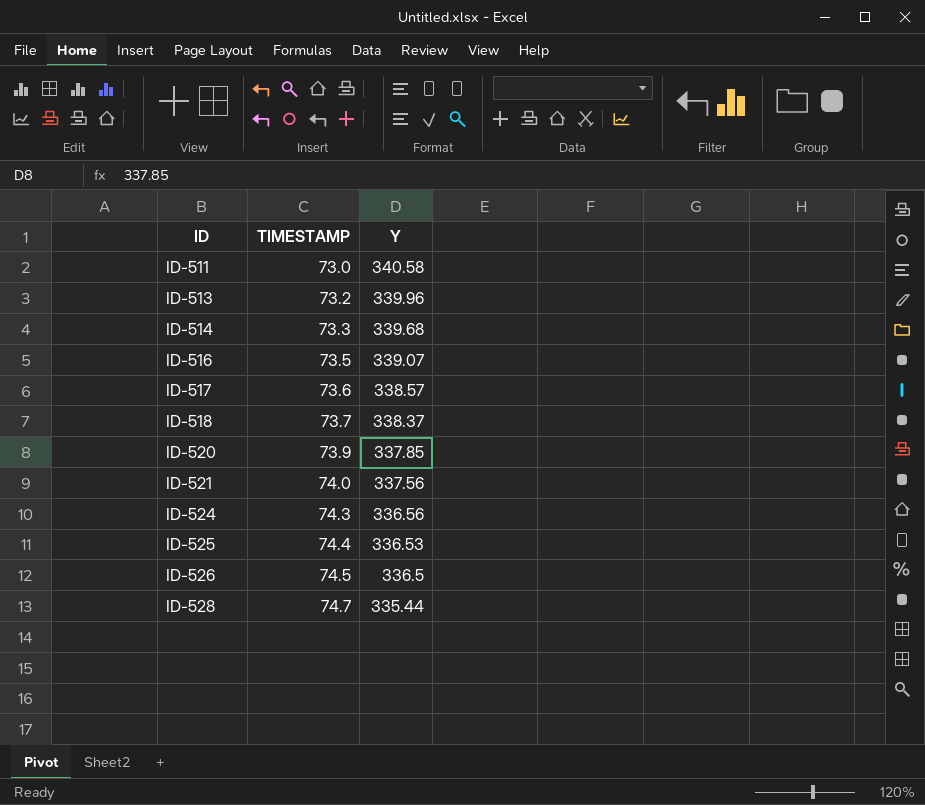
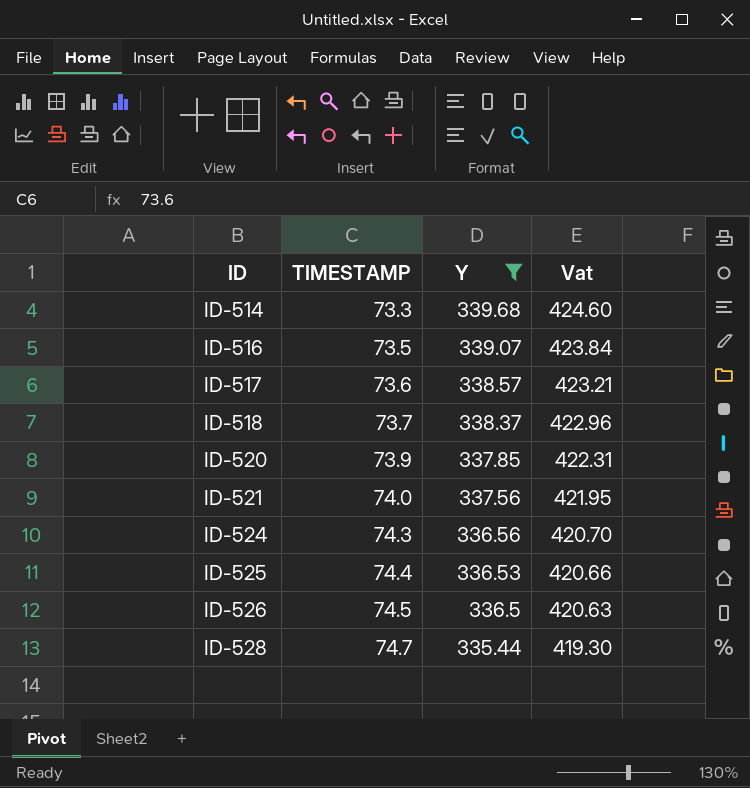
filter: none -> Y <= 339.68
column Vat | formula: none -> [Y] * 1.25

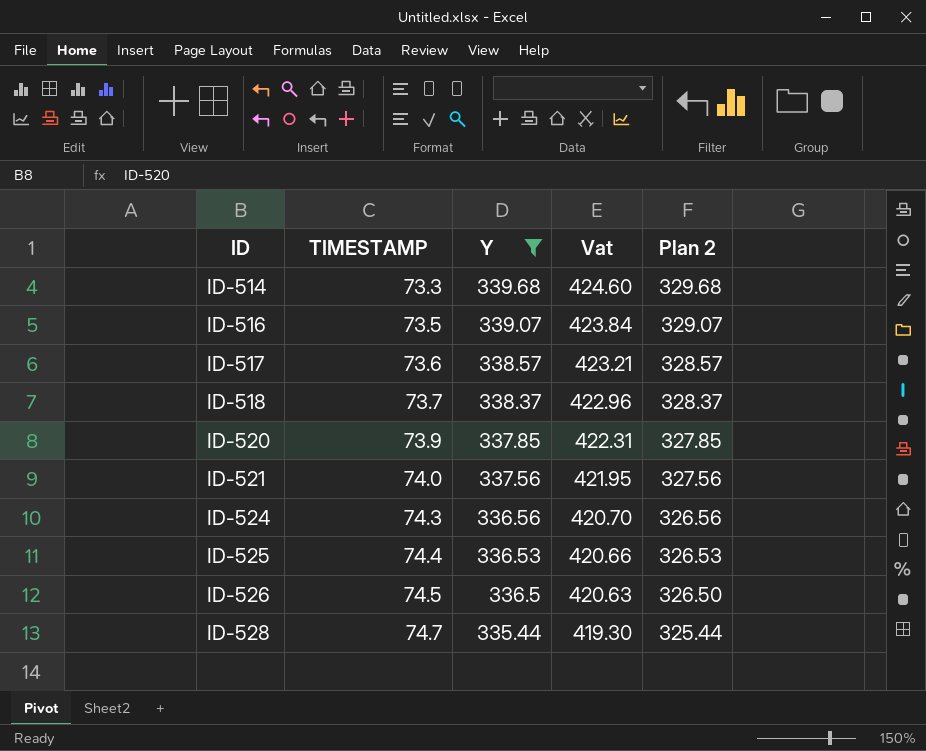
column Plan 2 | formula: none -> [Y] - 10

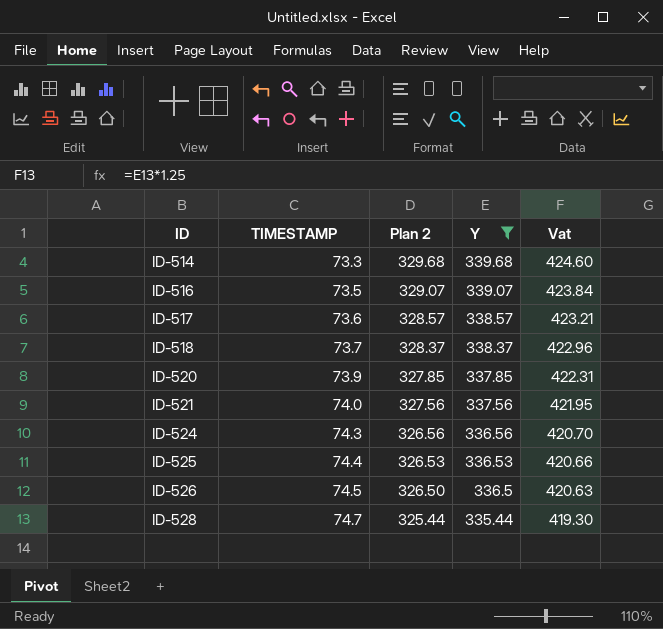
column Plan 2 | position: 5 -> 3

